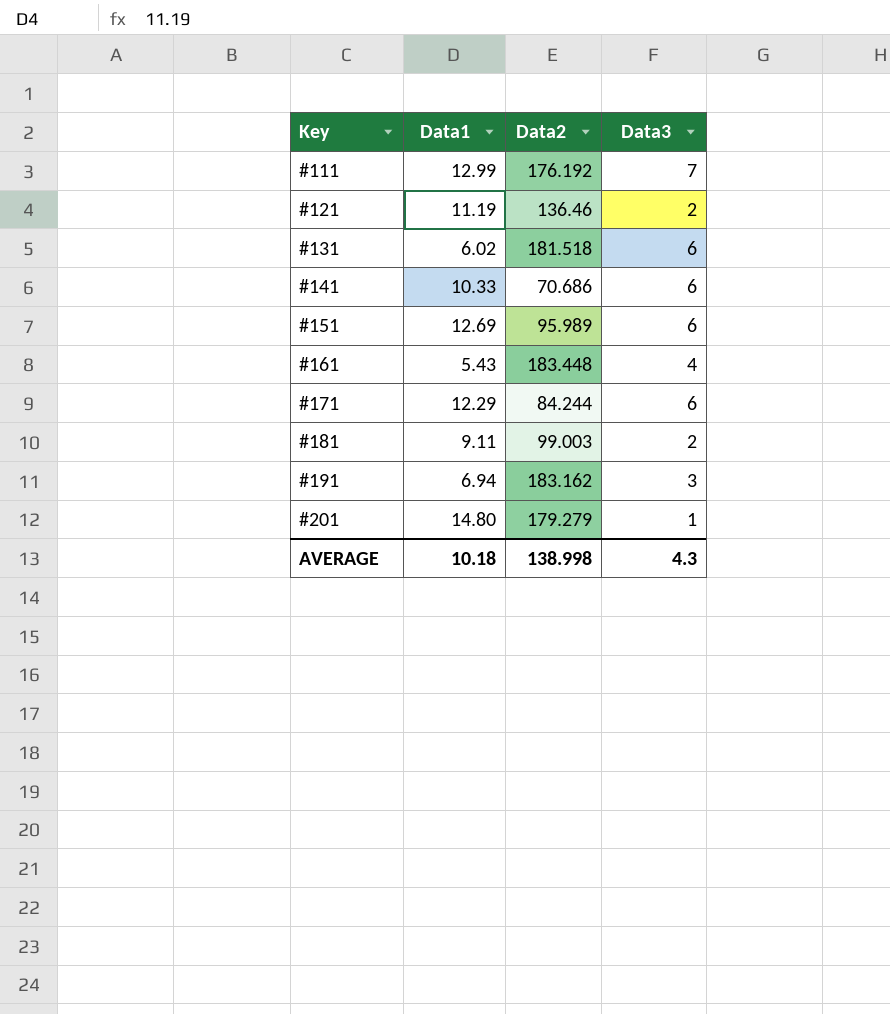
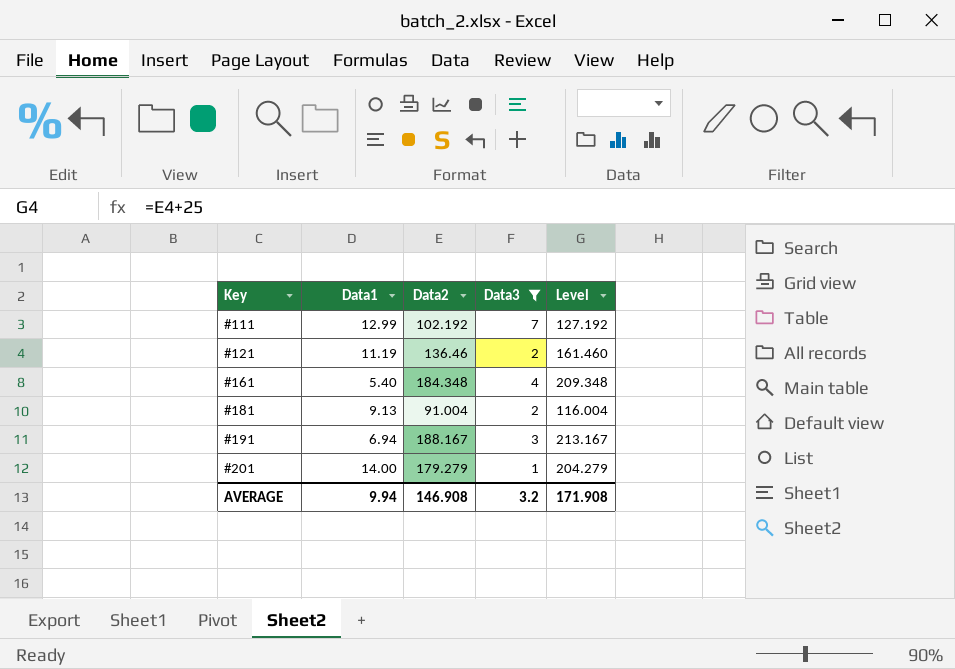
filter: none -> Data3 != 6
column Level | formula: none -> [Data2] + 25
#111 | Data2: 176.192 -> 102.192
#161 | Data1: 5.43 -> 5.40
#161 | Data2: 183.448 -> 184.348
#181 | Data1: 9.11 -> 9.13
#181 | Data2: 99.003 -> 91.004
#191 | Data2: 183.162 -> 188.167
#201 | Data1: 14.80 -> 14.00
AVERAGE | Data1: 10.18 -> 9.94
AVERAGE | Data2: 138.998 -> 146.908
AVERAGE | Data3: 4.3 -> 3.2

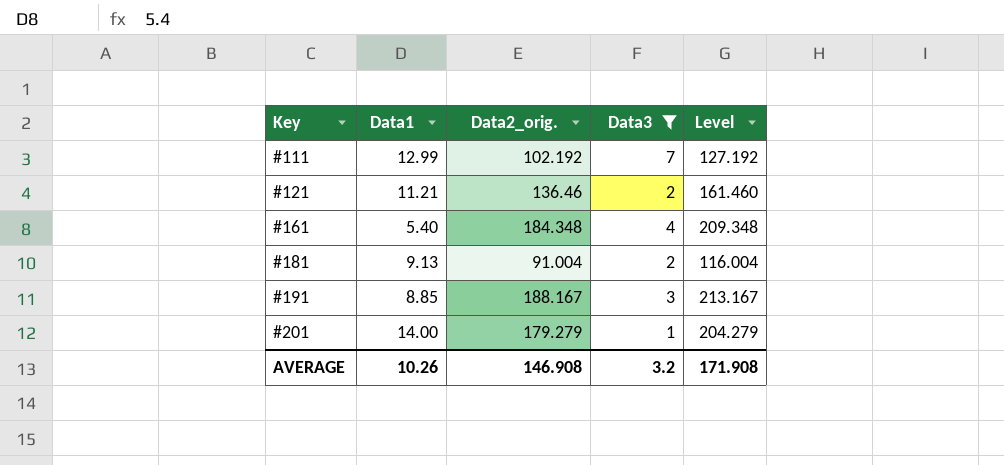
column name: Data2 -> Data2_orig.
#121 | Data1: 11.19 -> 11.21
#191 | Data1: 6.94 -> 8.85
AVERAGE | Data1: 9.94 -> 10.26

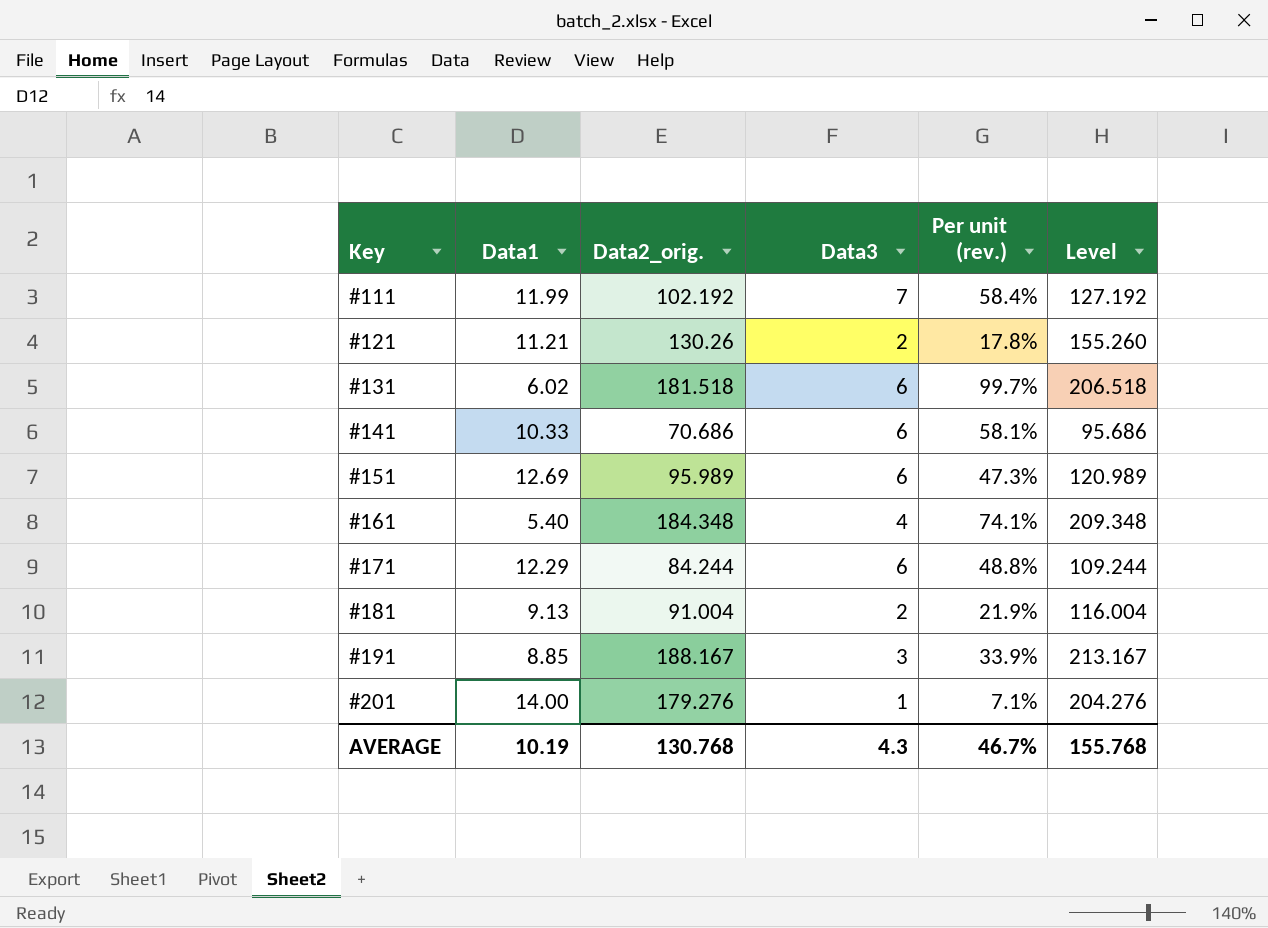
filter: Data3 != 6 -> none
column Per unit (rev.) | formula: none -> [Data3] / [Data1]
#111 | Data1: 12.99 -> 11.99
#121 | Data2_orig.: 136.46 -> 130.26
#121 | Level: 161.460 -> 155.260
#201 | Data2_orig.: 179.279 -> 179.276
#201 | Level: 204.279 -> 204.276
AVERAGE | Data1: 10.26 -> 10.19
AVERAGE | Data2_orig.: 146.908 -> 130.768
AVERAGE | Data3: 3.2 -> 4.3
AVERAGE | Level: 171.908 -> 155.768

